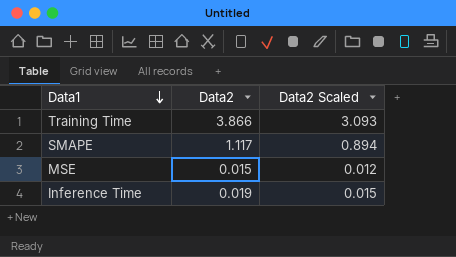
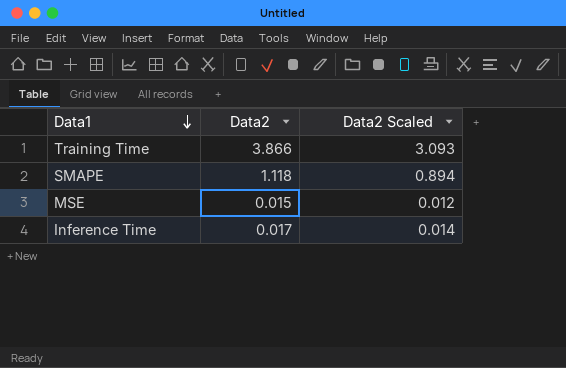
SMAPE | Data2: 1.117 -> 1.118
Inference Time | Data2: 0.019 -> 0.017
Inference Time | Data2 Scaled: 0.015 -> 0.014

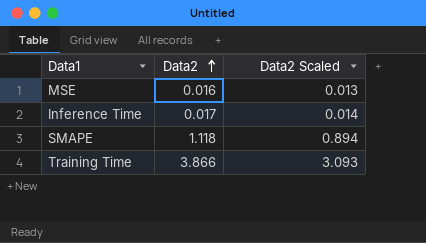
row order: Data1 descending -> Data2 ascending
MSE | Data2: 0.015 -> 0.016
MSE | Data2 Scaled: 0.012 -> 0.013

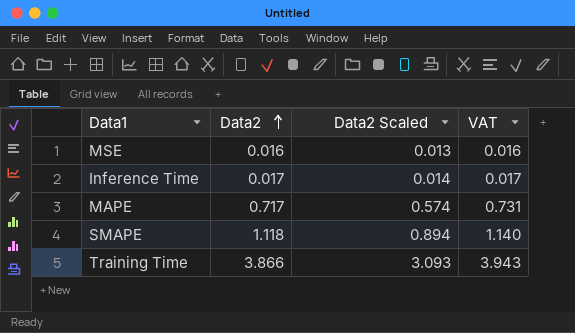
column VAT | formula: none -> [Data2] * 1.02
row MAPE: none -> 0.717 | 0.574 | 0.731

